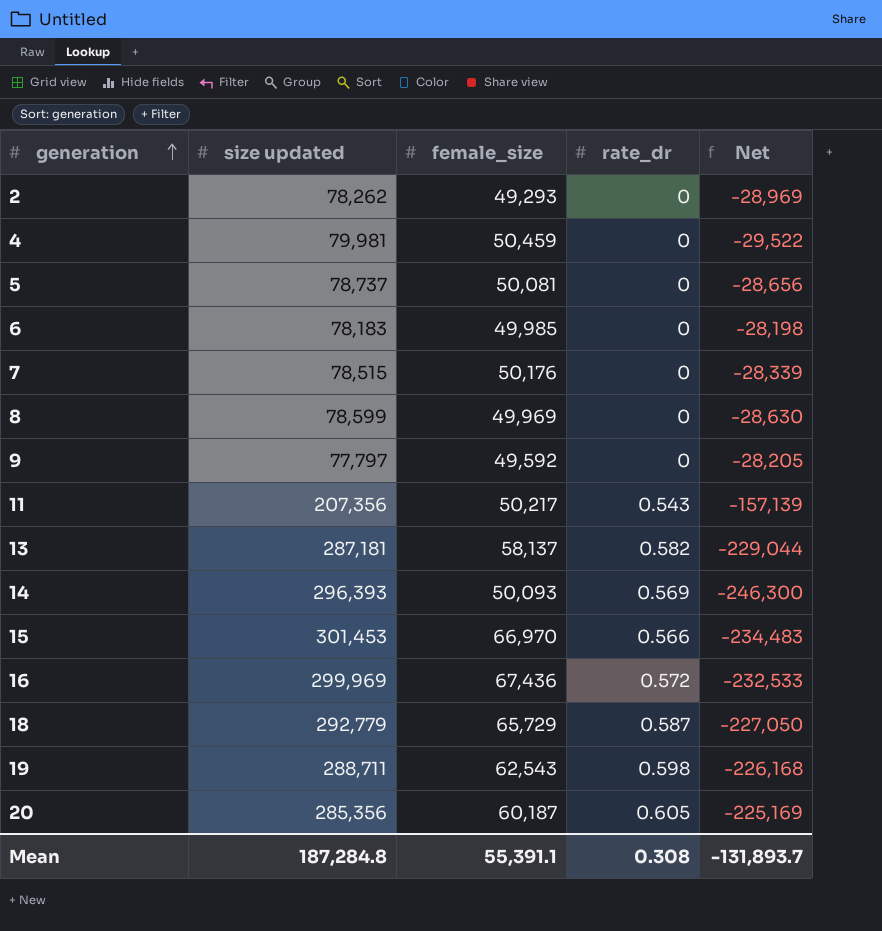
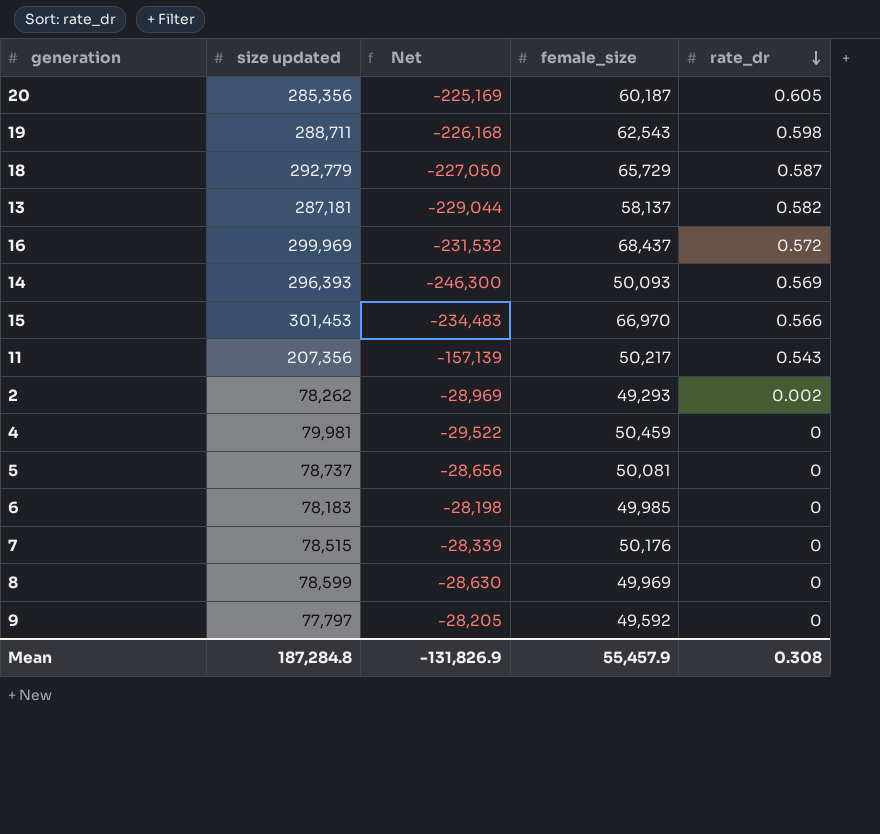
row order: generation ascending -> rate_dr descending
column Net | position: 5 -> 3
16 | Net: -232,533 -> -231,532
16 | female_size: 67,436 -> 68,437
2 | rate_dr: 0 -> 0.002
Mean | Net: -131,893.7 -> -131,826.9
Mean | female_size: 55,391.1 -> 55,457.9

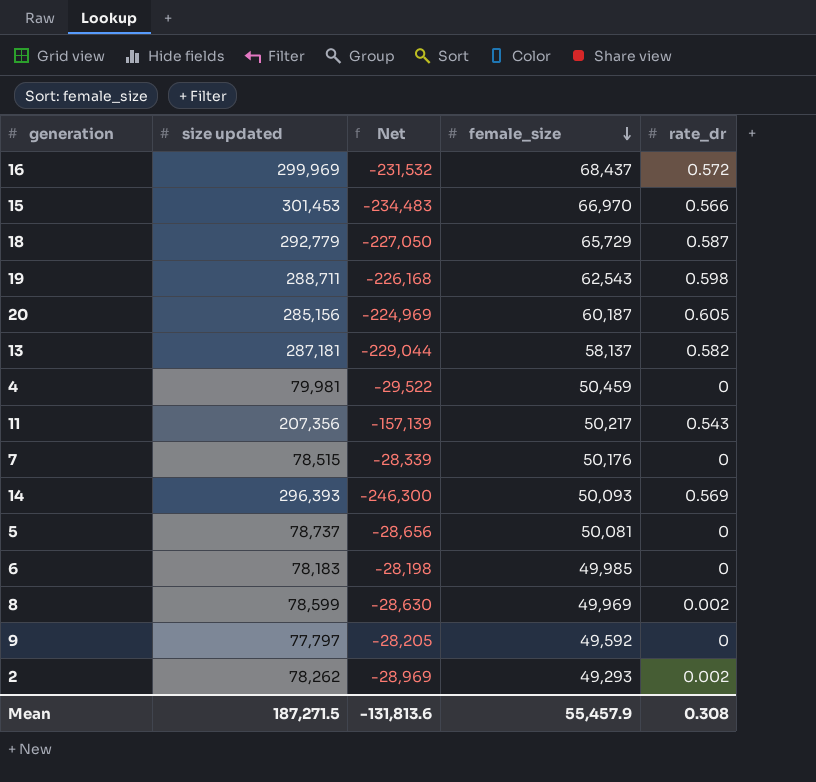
row order: rate_dr descending -> female_size descending
20 | size updated: 285,356 -> 285,156
20 | Net: -225,169 -> -224,969
8 | rate_dr: 0 -> 0.002
Mean | size updated: 187,284.8 -> 187,271.5
Mean | Net: -131,826.9 -> -131,813.6

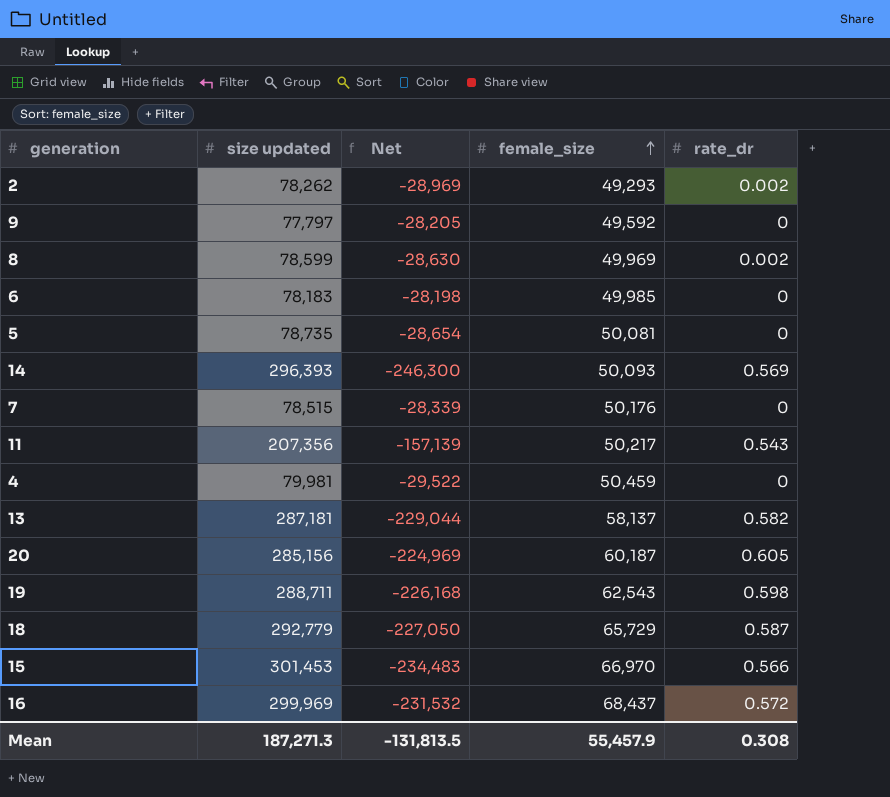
row order: female_size descending -> female_size ascending
5 | size updated: 78,737 -> 78,735
5 | Net: -28,656 -> -28,654
Mean | size updated: 187,271.5 -> 187,271.3
Mean | Net: -131,813.6 -> -131,813.5

